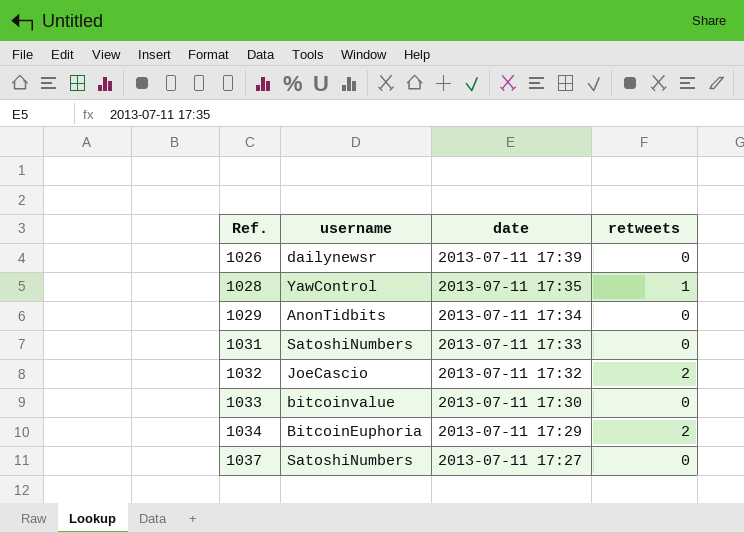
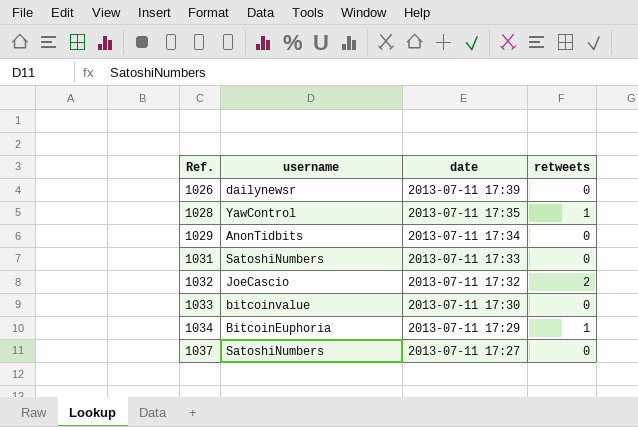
1034 | retweets: 2 -> 1

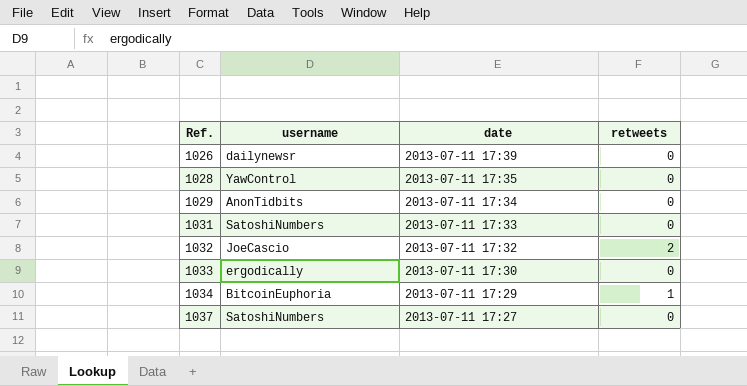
1028 | retweets: 1 -> 0
1033 | username: bitcoinvalue -> ergodically

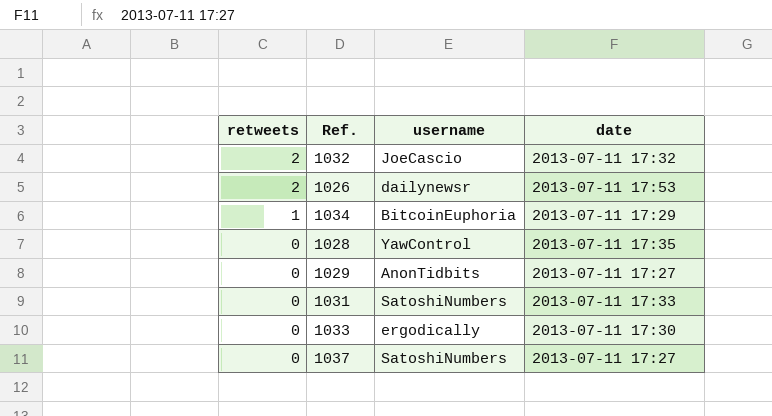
row order: Ref. ascending -> retweets descending
column retweets | position: 4 -> 1
1026 | retweets: 0 -> 2
1026 | date: 2013-07-11 17:39 -> 2013-07-11 17:53
1029 | date: 2013-07-11 17:34 -> 2013-07-11 17:27

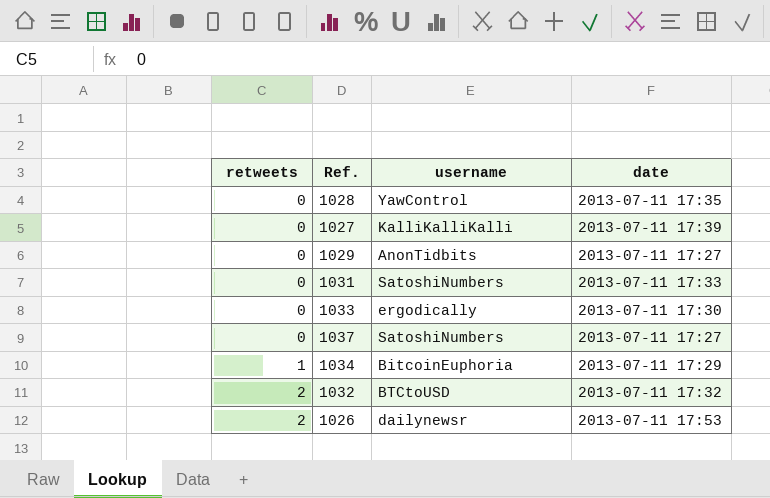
row order: retweets descending -> retweets ascending
row 1027: none -> 0 | KalliKalliKalli | 2013-07-11 17:39
1032 | username: JoeCascio -> BTCtoUSD

